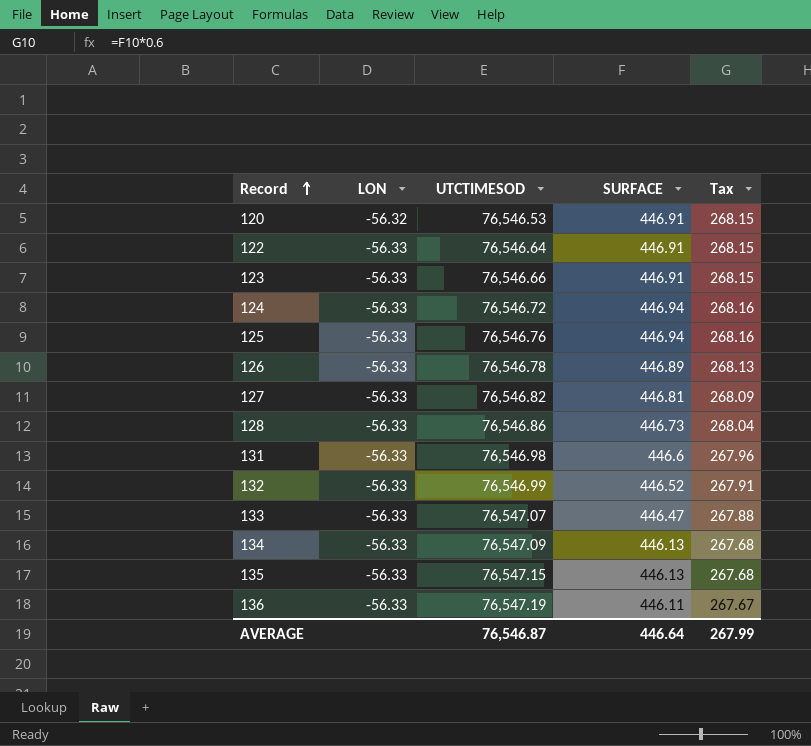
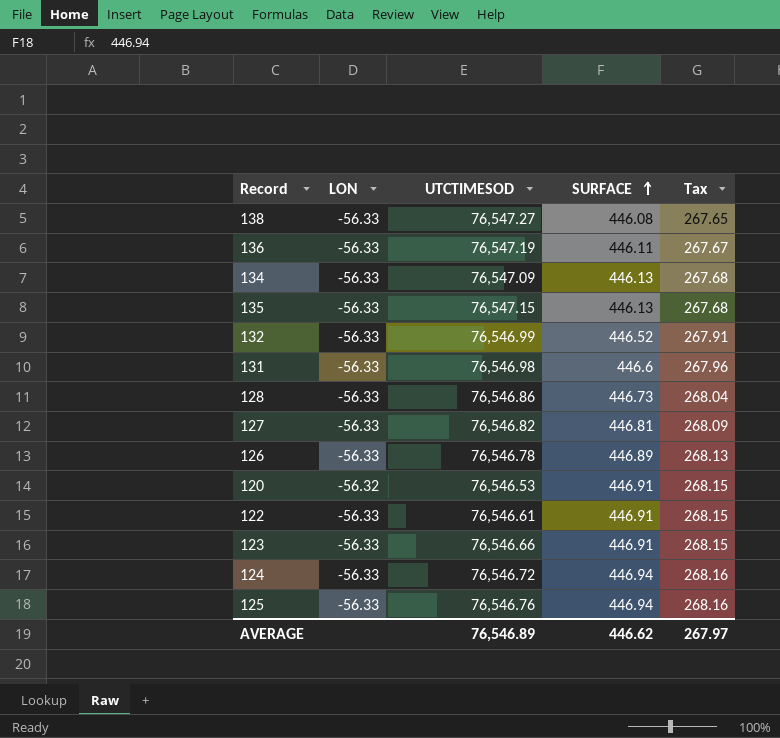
row order: Record ascending -> SURFACE ascending
row 133: -56.33 | 76,547.07 | 446.47 | 267.88 -> none
row 138: none -> -56.33 | 76,547.27 | 446.08 | 267.65
122 | UTCTIMESOD: 76,546.64 -> 76,546.61
AVERAGE | UTCTIMESOD: 76,546.87 -> 76,546.89
AVERAGE | SURFACE: 446.64 -> 446.62
AVERAGE | Tax: 267.99 -> 267.97

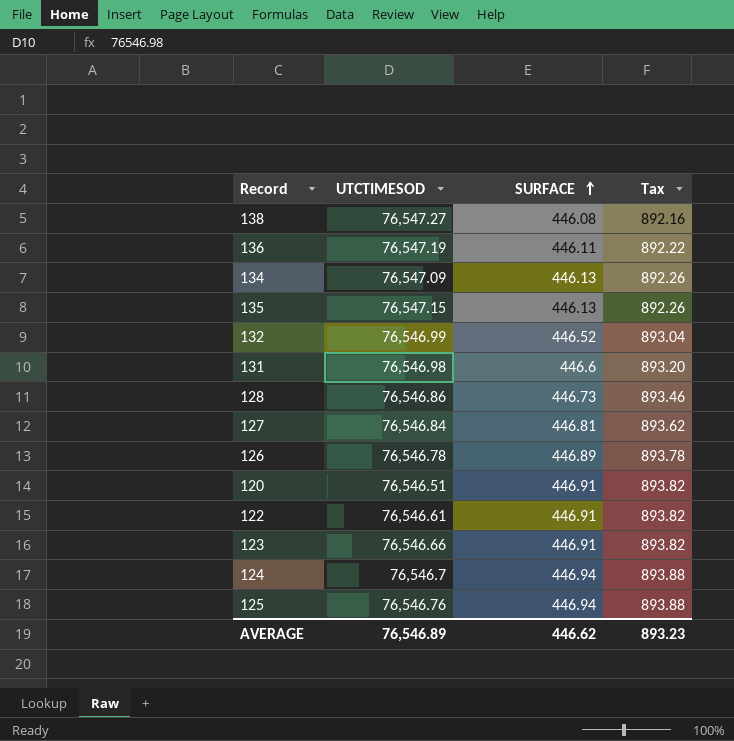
column LON | position: 2 -> none
column Tax | formula: [SURFACE] * 0.6 -> [SURFACE] * 2
127 | UTCTIMESOD: 76,546.82 -> 76,546.84
120 | UTCTIMESOD: 76,546.53 -> 76,546.51
124 | UTCTIMESOD: 76,546.72 -> 76,546.7
AVERAGE | Tax: 267.97 -> 893.23

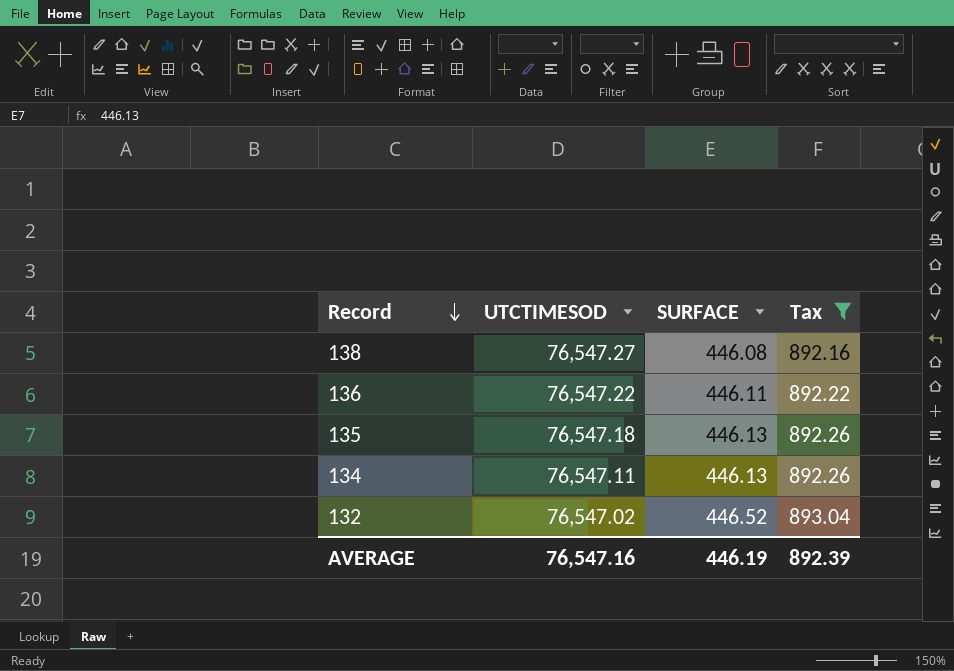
filter: none -> Tax <= 893.04
row order: SURFACE ascending -> Record descending
136 | UTCTIMESOD: 76,547.19 -> 76,547.22
135 | UTCTIMESOD: 76,547.15 -> 76,547.18
134 | UTCTIMESOD: 76,547.09 -> 76,547.11
132 | UTCTIMESOD: 76,546.99 -> 76,547.02
AVERAGE | UTCTIMESOD: 76,546.89 -> 76,547.16
AVERAGE | SURFACE: 446.62 -> 446.19
AVERAGE | Tax: 893.23 -> 892.39

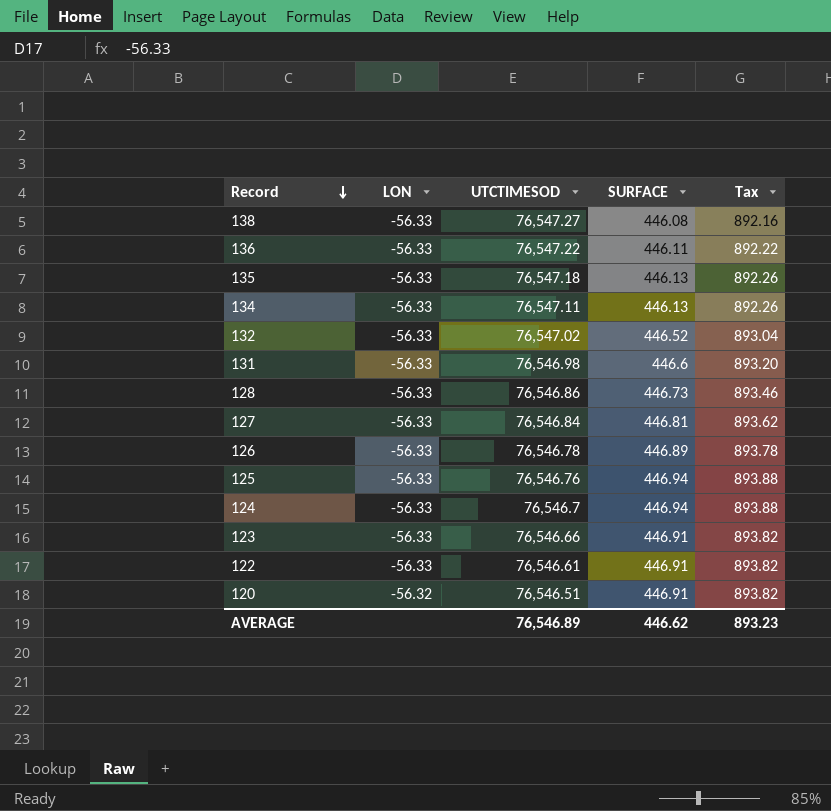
filter: Tax <= 893.04 -> none
column LON | position: none -> 2
AVERAGE | UTCTIMESOD: 76,547.16 -> 76,546.89
AVERAGE | SURFACE: 446.19 -> 446.62
AVERAGE | Tax: 892.39 -> 893.23

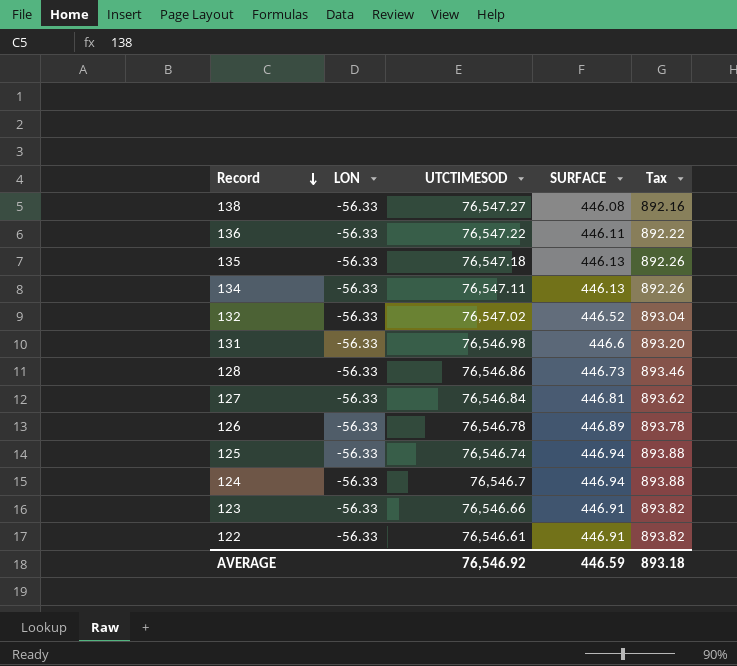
row 120: -56.32 | 76,546.51 | 446.91 | 893.82 -> none
125 | UTCTIMESOD: 76,546.76 -> 76,546.74
AVERAGE | UTCTIMESOD: 76,546.89 -> 76,546.92
AVERAGE | SURFACE: 446.62 -> 446.59
AVERAGE | Tax: 893.23 -> 893.18

